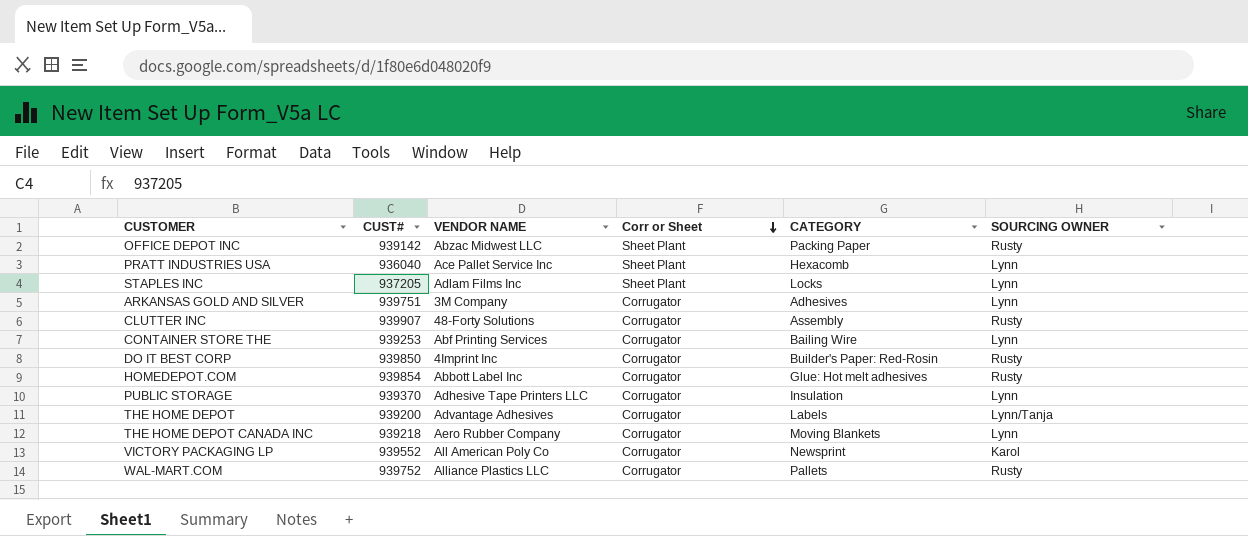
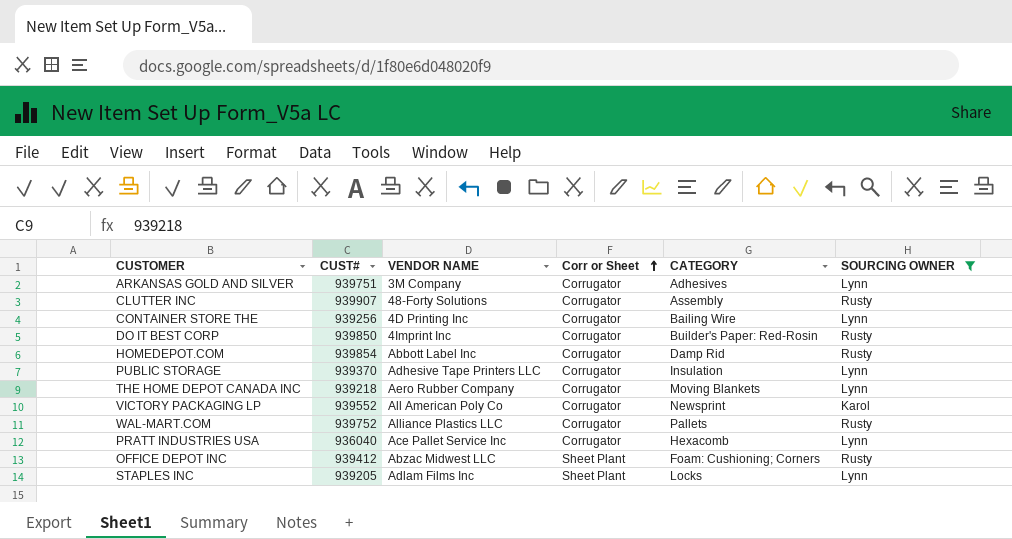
filter: none -> SOURCING OWNER != Lynn/Tanja
row order: Corr or Sheet descending -> Corr or Sheet ascending
CONTAINER STORE THE | CUST#: 939253 -> 939256
CONTAINER STORE THE | VENDOR NAME: Abf Printing Services -> 4D Printing Inc
HOMEDEPOT.COM | CATEGORY: Glue: Hot melt adhesives -> Damp Rid
PRATT INDUSTRIES USA | Corr or Sheet: Sheet Plant -> Corrugator
OFFICE DEPOT INC | CUST#: 939142 -> 939412
OFFICE DEPOT INC | CATEGORY: Packing Paper -> Foam: Cushioning; Corners
STAPLES INC | CUST#: 937205 -> 939205

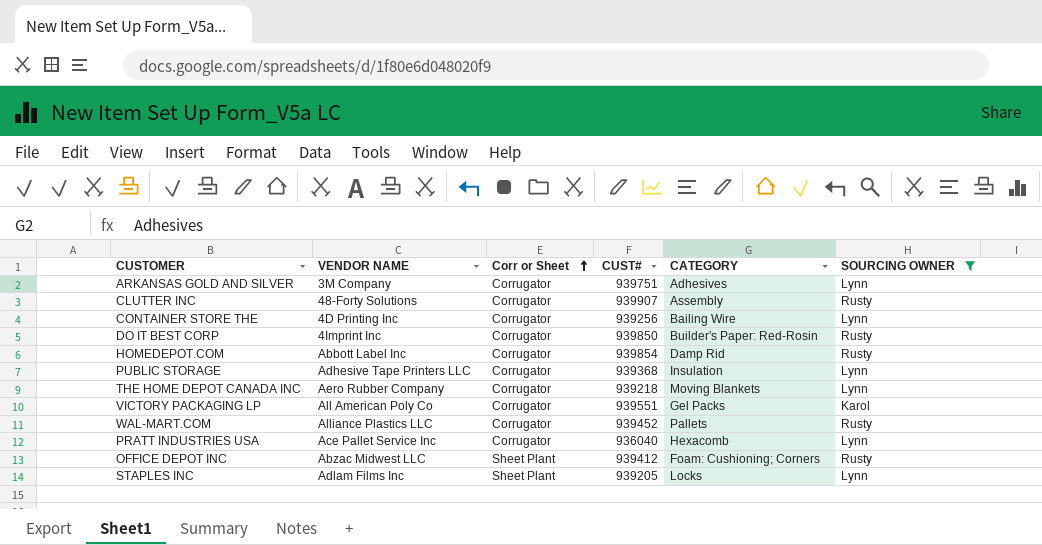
column CUST# | position: 2 -> 4
PUBLIC STORAGE | CUST#: 939370 -> 939368
VICTORY PACKAGING LP | CUST#: 939552 -> 939551
VICTORY PACKAGING LP | CATEGORY: Newsprint -> Gel Packs
WAL-MART.COM | CUST#: 939752 -> 939452

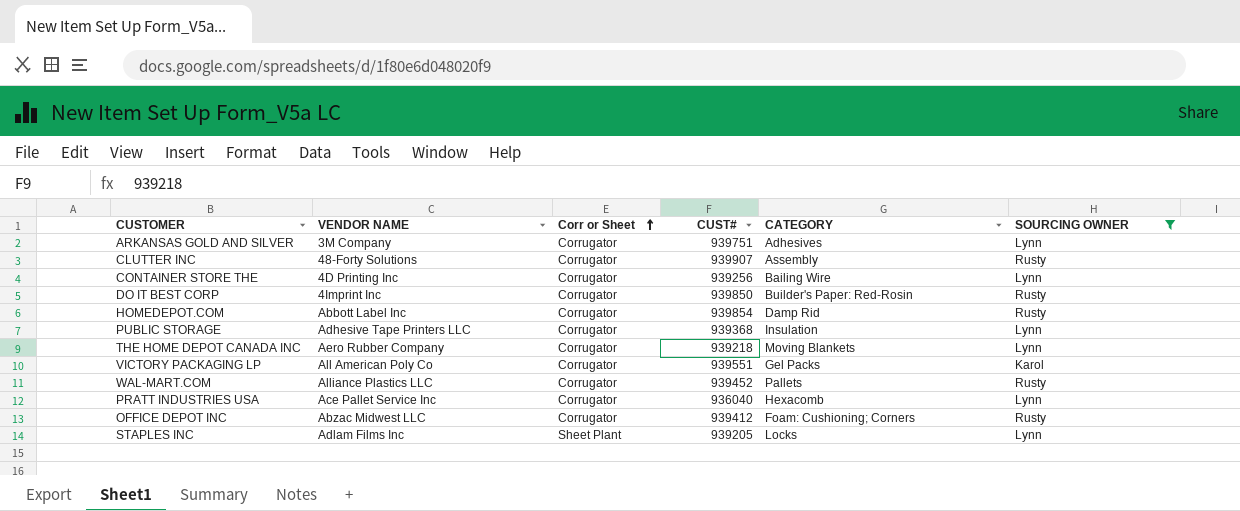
OFFICE DEPOT INC | Corr or Sheet: Sheet Plant -> Corrugator

